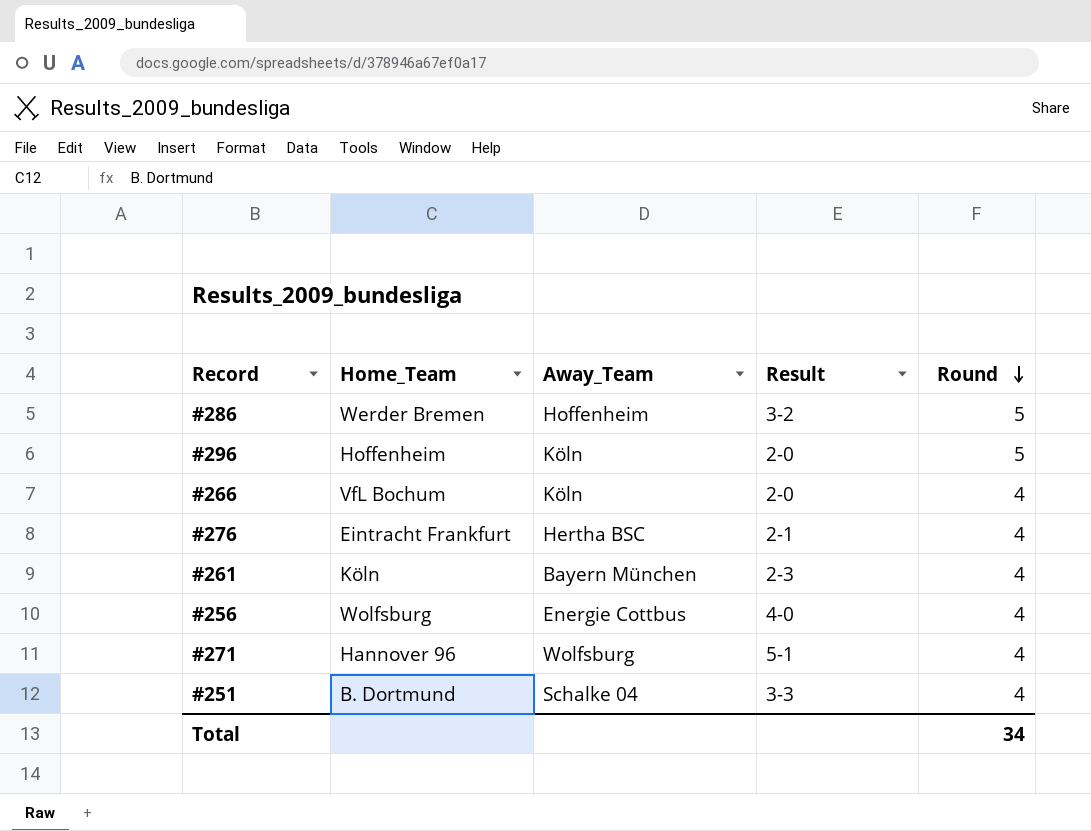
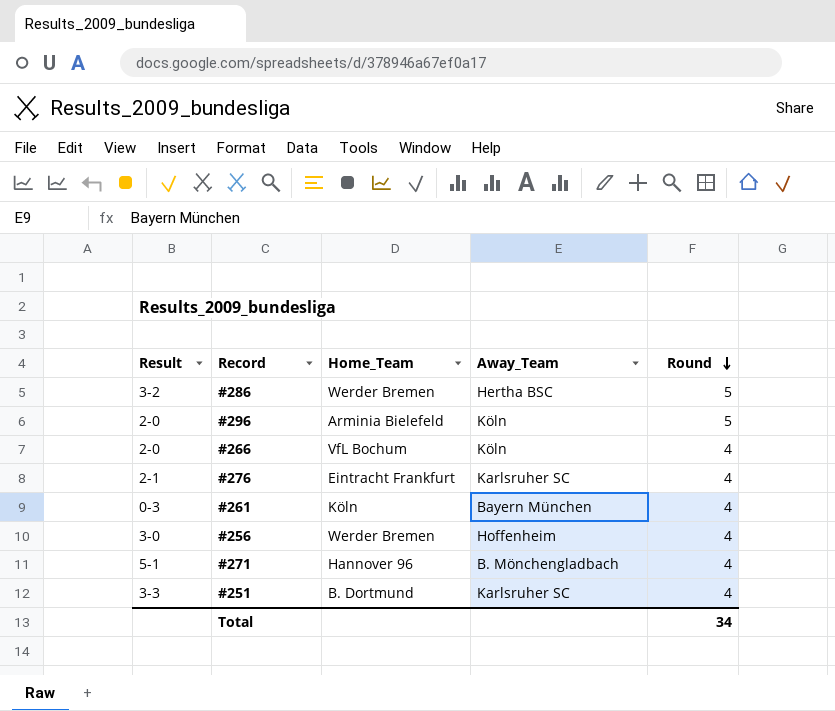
column Result | position: 4 -> 1
#286 | Away_Team: Hoffenheim -> Hertha BSC
#296 | Home_Team: Hoffenheim -> Arminia Bielefeld
#276 | Away_Team: Hertha BSC -> Karlsruher SC
#261 | Result: 2-3 -> 0-3
#256 | Result: 4-0 -> 3-0
#256 | Home_Team: Wolfsburg -> Werder Bremen
#256 | Away_Team: Energie Cottbus -> Hoffenheim
#271 | Away_Team: Wolfsburg -> B. Mönchengladbach
#251 | Away_Team: Schalke 04 -> Karlsruher SC

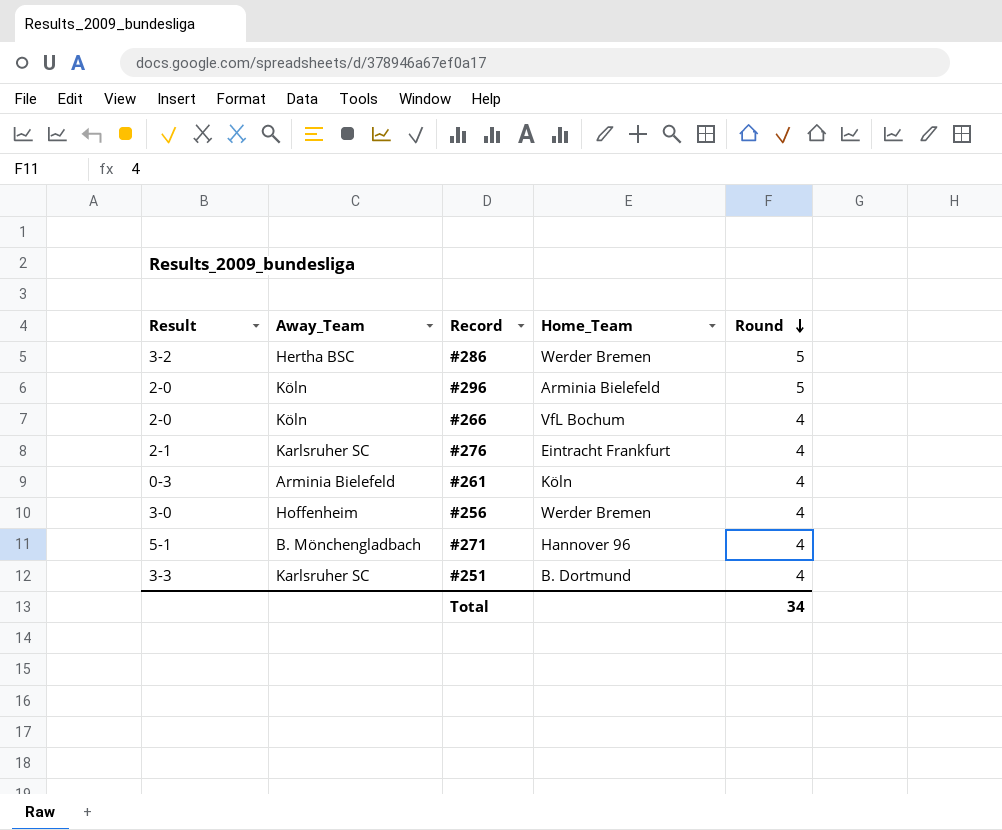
column Away_Team | position: 4 -> 2
#261 | Away_Team: Bayern München -> Arminia Bielefeld

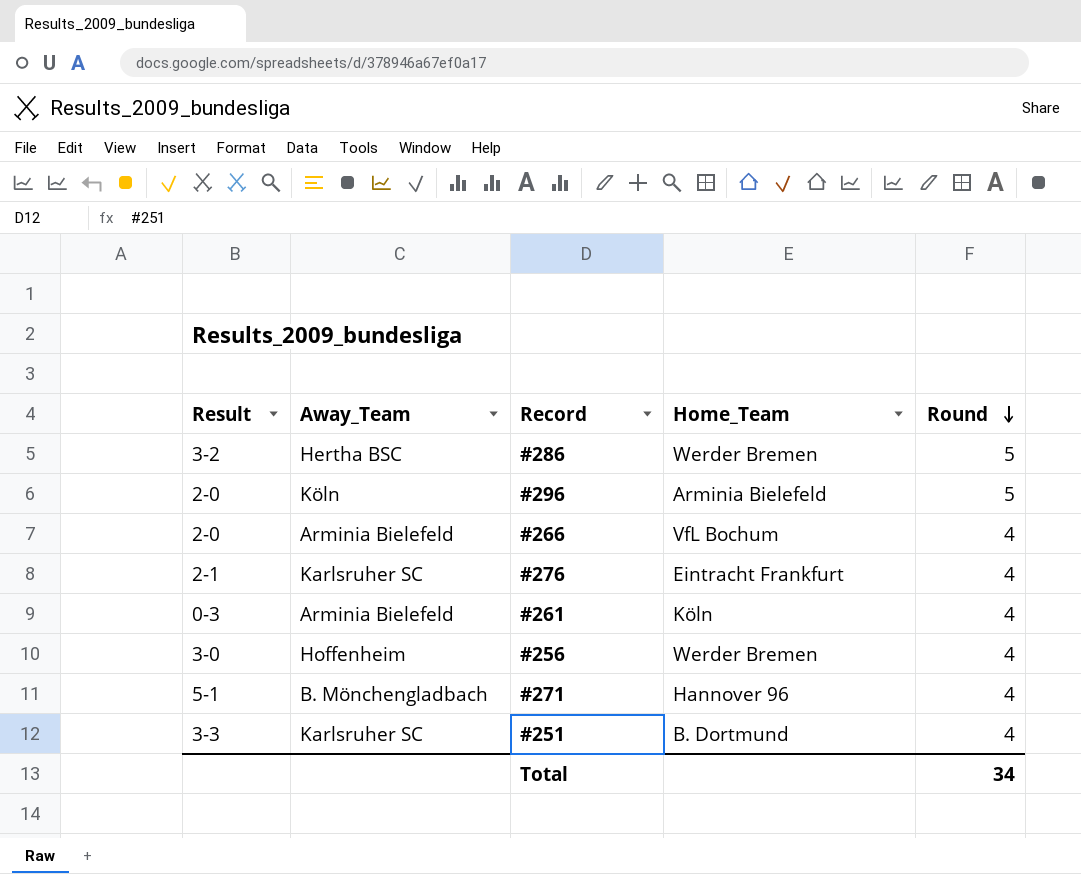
#266 | Away_Team: Köln -> Arminia Bielefeld

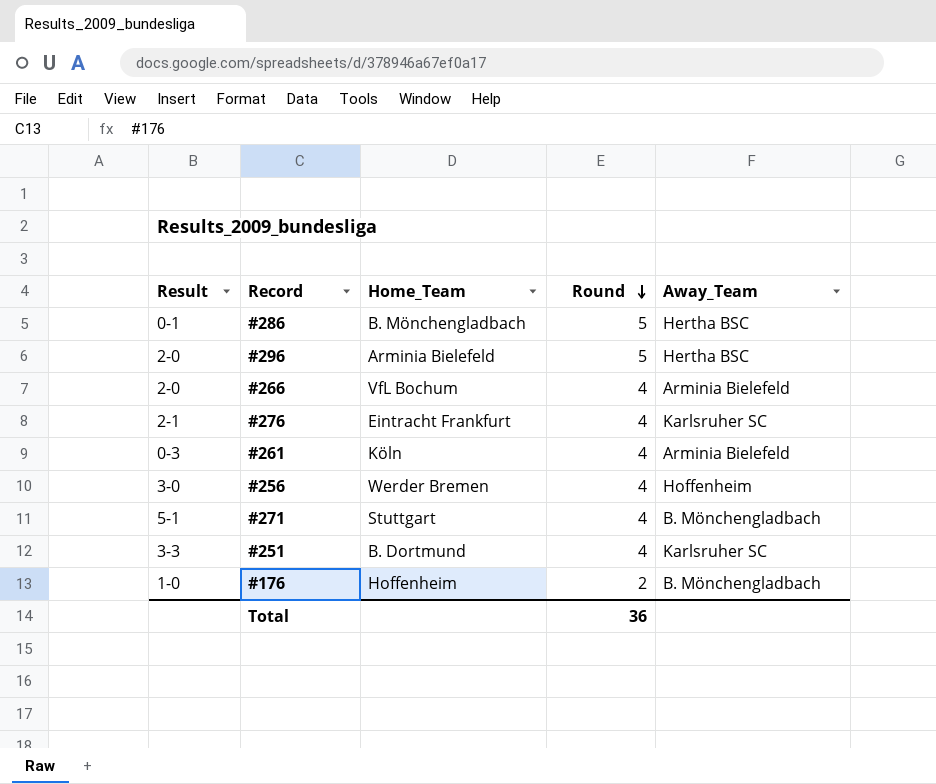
column Away_Team | position: 2 -> 5
#286 | Result: 3-2 -> 0-1
#286 | Home_Team: Werder Bremen -> B. Mönchengladbach
#296 | Away_Team: Köln -> Hertha BSC
#271 | Home_Team: Hannover 96 -> Stuttgart
row #176: none -> 1-0 | Hoffenheim | 2 | B. Mönchengladbach
Total | Round: 34 -> 36

